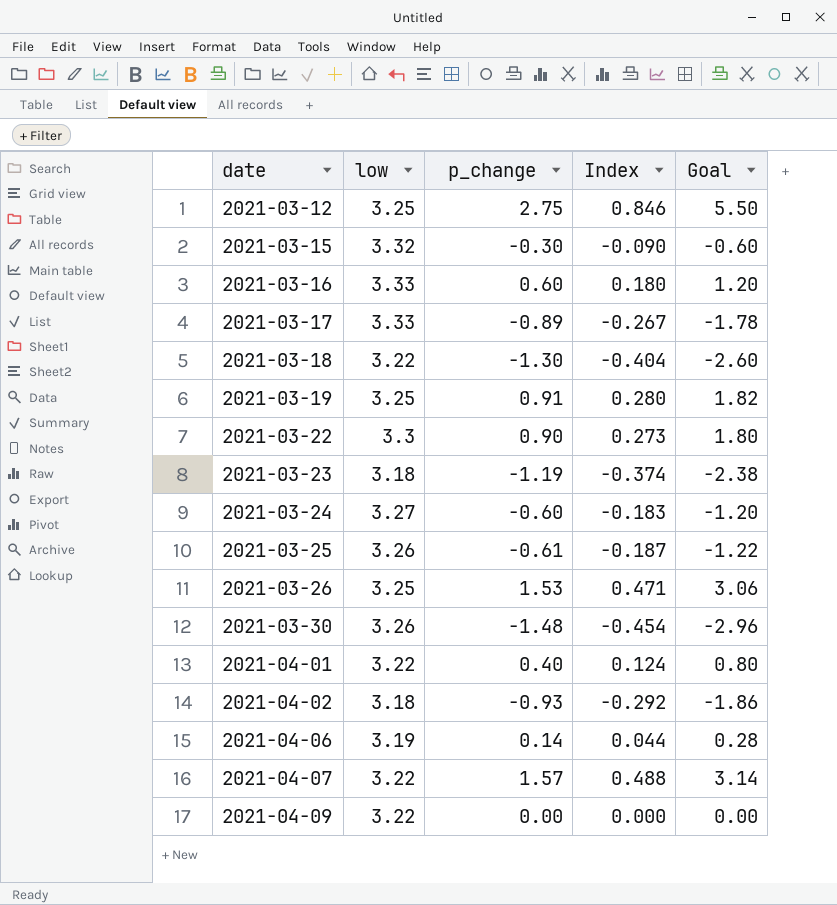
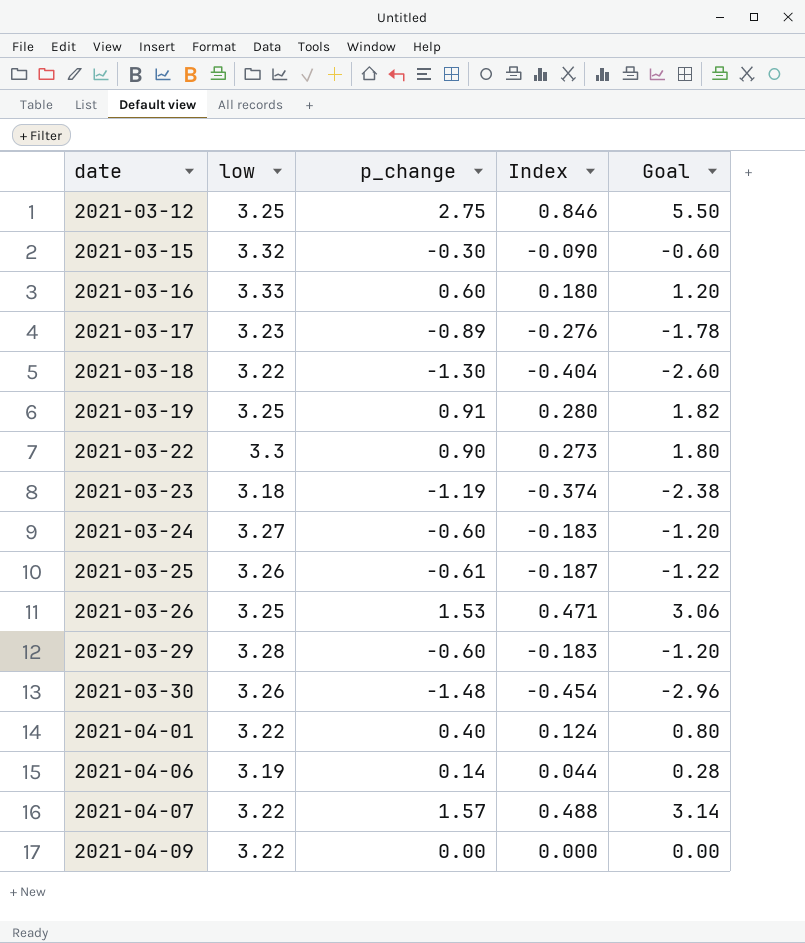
row 2021-04-02: 3.18 | -0.93 | -0.292 | -1.86 -> none
2021-03-17 | low: 3.33 -> 3.23
2021-03-17 | Index: -0.267 -> -0.276
row 2021-03-29: none -> 3.28 | -0.60 | -0.183 | -1.20

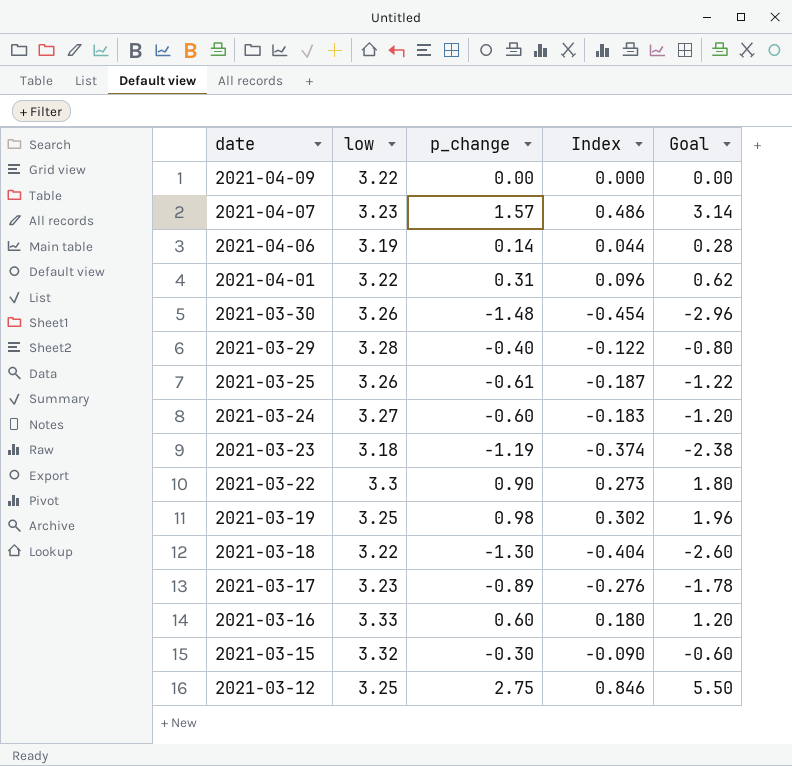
row order: date ascending -> date descending
row 2021-03-26: 3.25 | 1.53 | 0.471 | 3.06 -> none
2021-04-07 | low: 3.22 -> 3.23
2021-04-07 | Index: 0.488 -> 0.486
2021-04-01 | p_change: 0.40 -> 0.31
2021-04-01 | Index: 0.124 -> 0.096
2021-04-01 | Goal: 0.80 -> 0.62
2021-03-29 | p_change: -0.60 -> -0.40
2021-03-29 | Index: -0.183 -> -0.122
2021-03-29 | Goal: -1.20 -> -0.80
2021-03-19 | p_change: 0.91 -> 0.98
2021-03-19 | Index: 0.280 -> 0.302
2021-03-19 | Goal: 1.82 -> 1.96

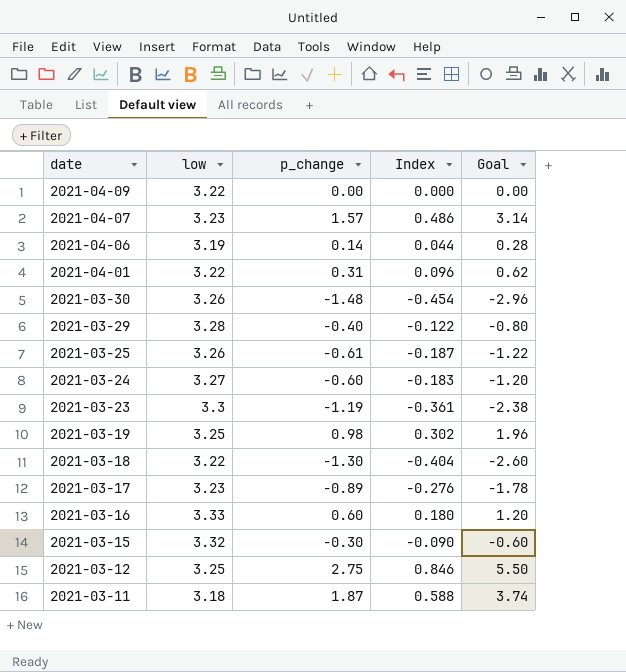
row 2021-03-22: 3.3 | 0.90 | 0.273 | 1.80 -> none
2021-03-23 | low: 3.18 -> 3.3
2021-03-23 | Index: -0.374 -> -0.361
row 2021-03-11: none -> 3.18 | 1.87 | 0.588 | 3.74

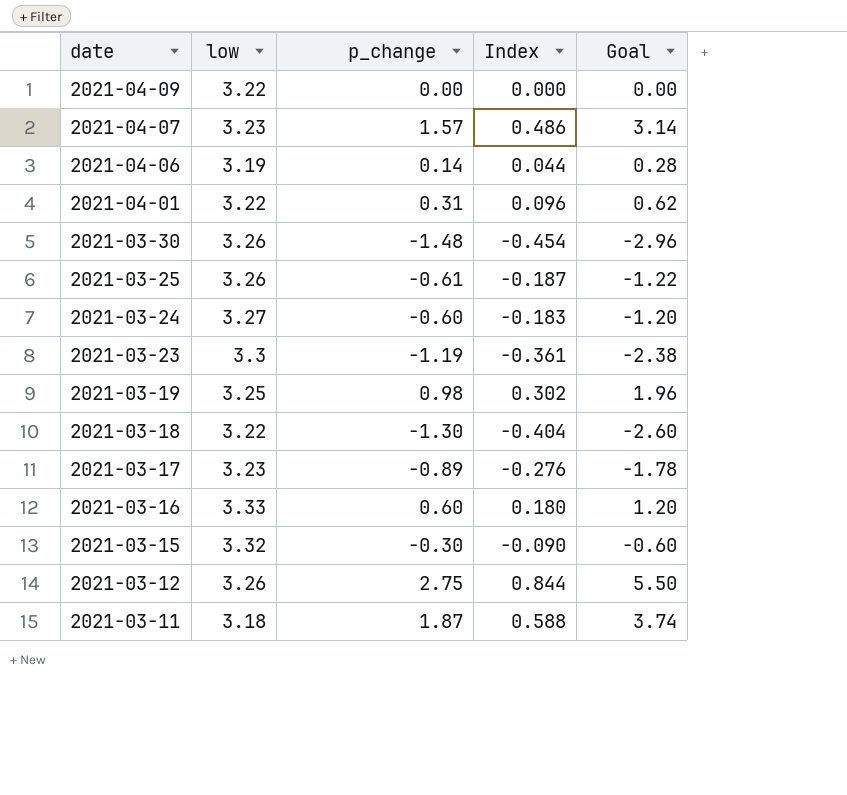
row 2021-03-29: 3.28 | -0.40 | -0.122 | -0.80 -> none
2021-03-12 | low: 3.25 -> 3.26
2021-03-12 | Index: 0.846 -> 0.844

